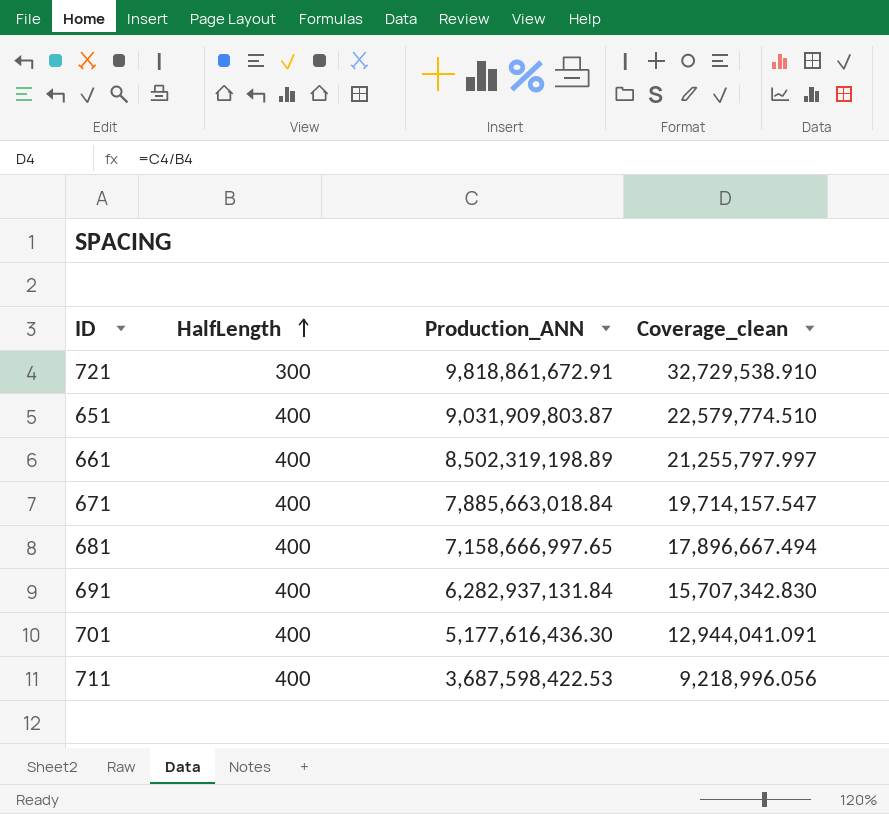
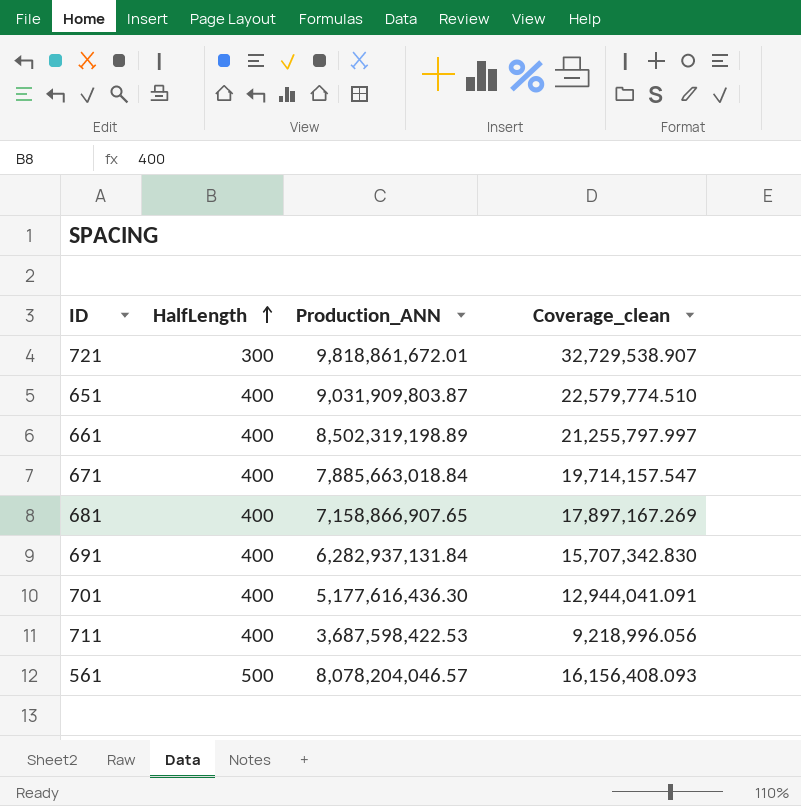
721 | Production_ANN: 9,818,861,672.91 -> 9,818,861,672.01
721 | Coverage_clean: 32,729,538.910 -> 32,729,538.907
681 | Production_ANN: 7,158,666,997.65 -> 7,158,866,907.65
681 | Coverage_clean: 17,896,667.494 -> 17,897,167.269
row 561: none -> 500 | 8,078,204,046.57 | 16,156,408.093

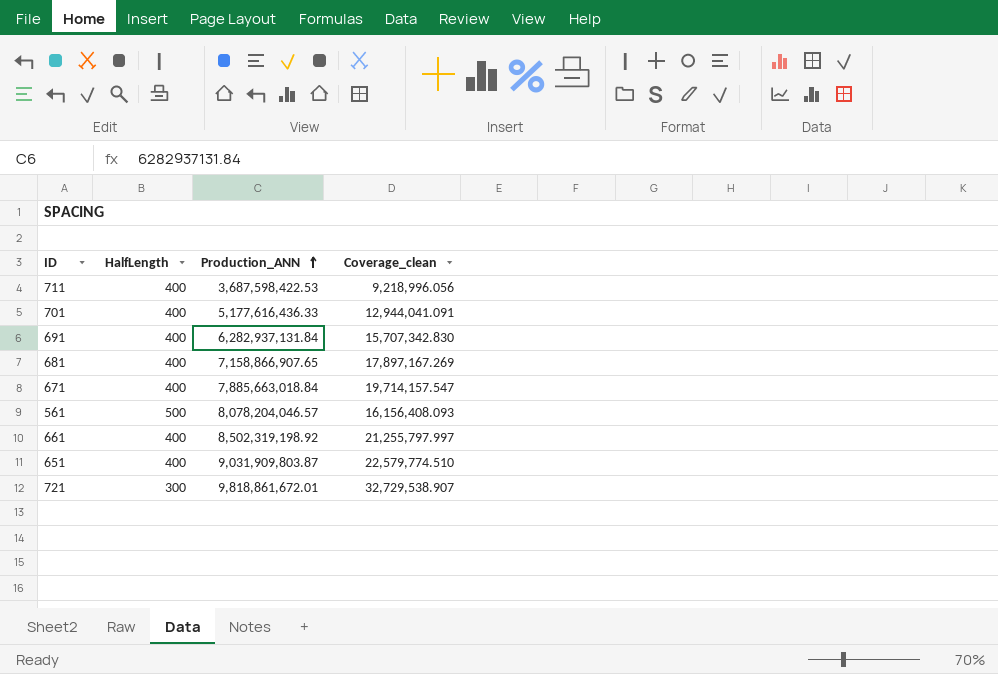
row order: HalfLength ascending -> Production_ANN ascending
701 | Production_ANN: 5,177,616,436.30 -> 5,177,616,436.33
661 | Production_ANN: 8,502,319,198.89 -> 8,502,319,198.92

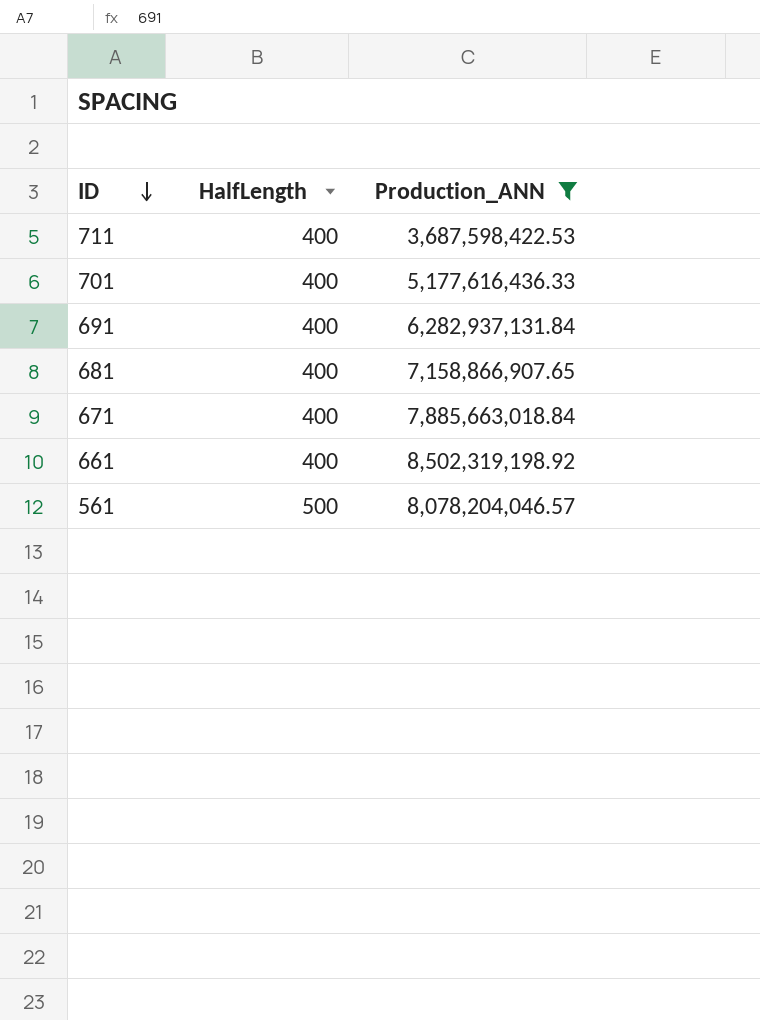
filter: none -> Production_ANN <= 8,502,319,198.92
row order: Production_ANN ascending -> ID descending
column Coverage_clean | formula: [Production_ANN] / [HalfLength] -> none

